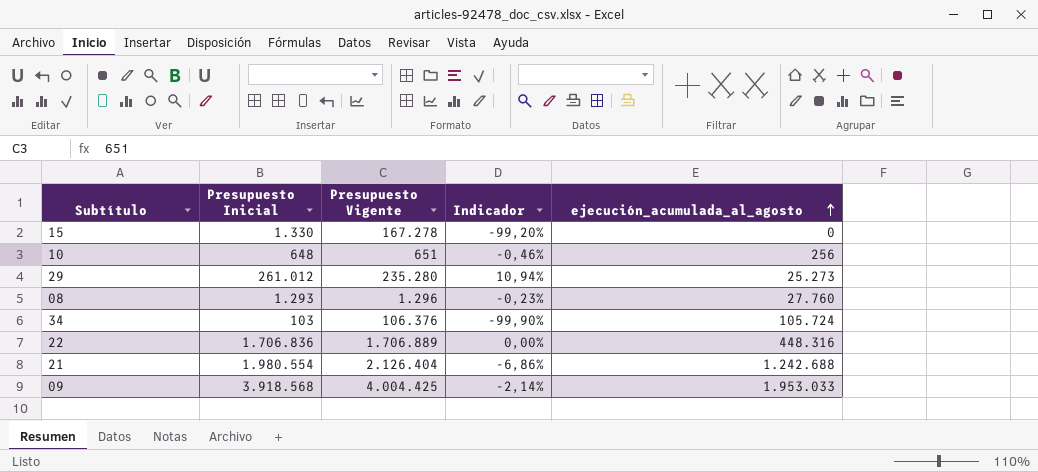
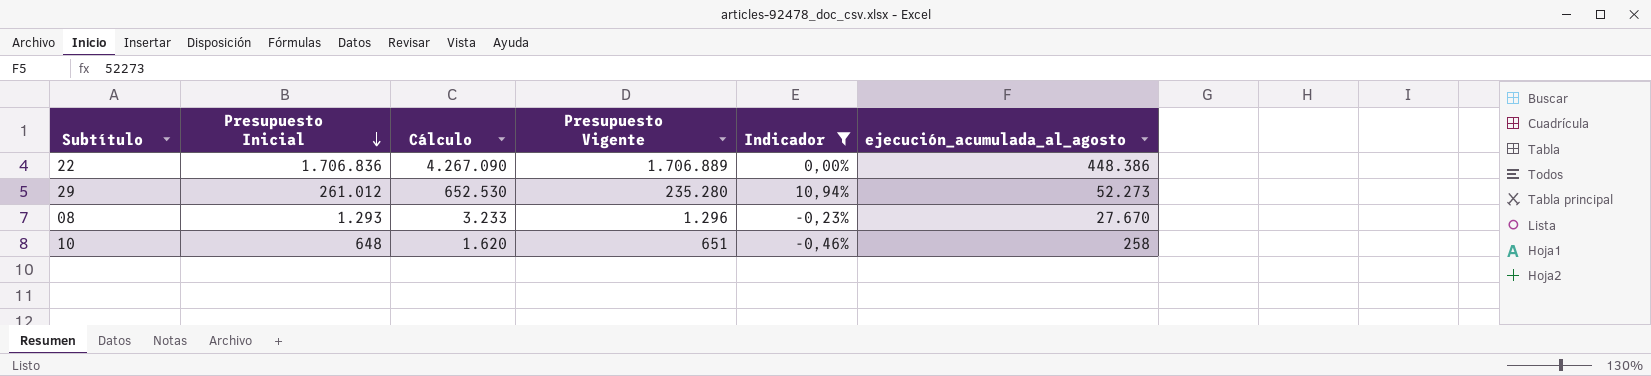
filter: none -> Indicador >= -0,46%
row order: ejecución_acumulada_al_agosto ascending -> Presupuesto Inicial descending
column Cálculo | formula: none -> [Presupuesto Inicial] * 2,5
22 | ejecución_acumulada_al_agosto: 448.316 -> 448.386
29 | ejecución_acumulada_al_agosto: 25.273 -> 52.273
08 | ejecución_acumulada_al_agosto: 27.760 -> 27.670
10 | ejecución_acumulada_al_agosto: 256 -> 258

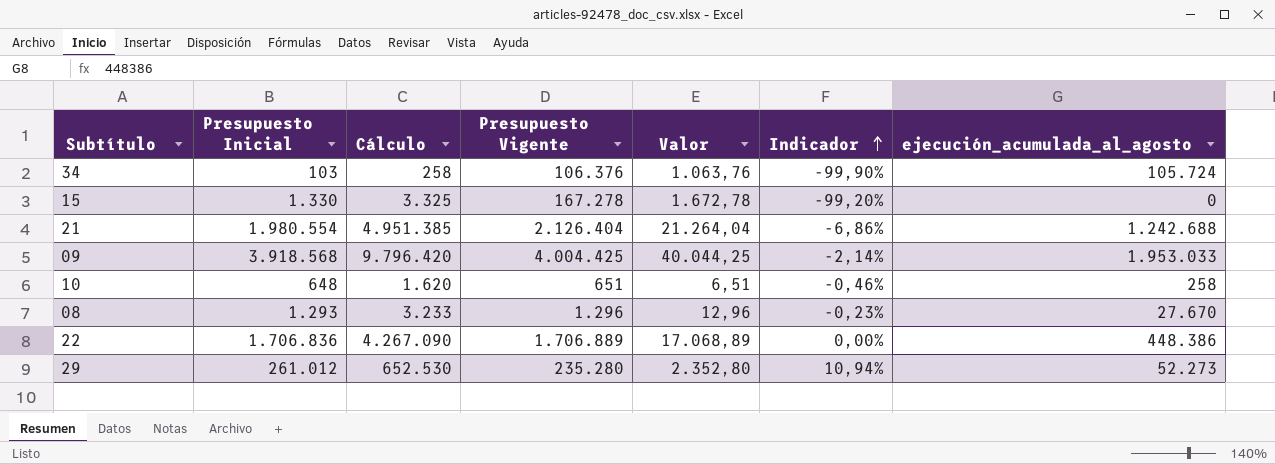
filter: Indicador >= -0,46% -> none
row order: Presupuesto Inicial descending -> Indicador ascending
column Valor | formula: none -> [Presupuesto Vigente] * 0,01

